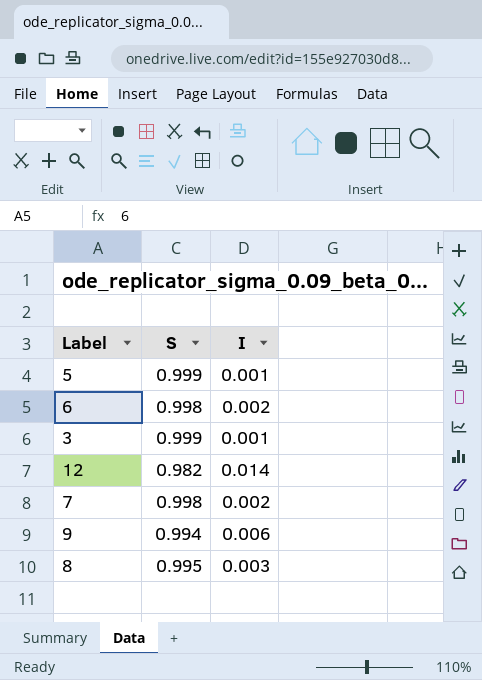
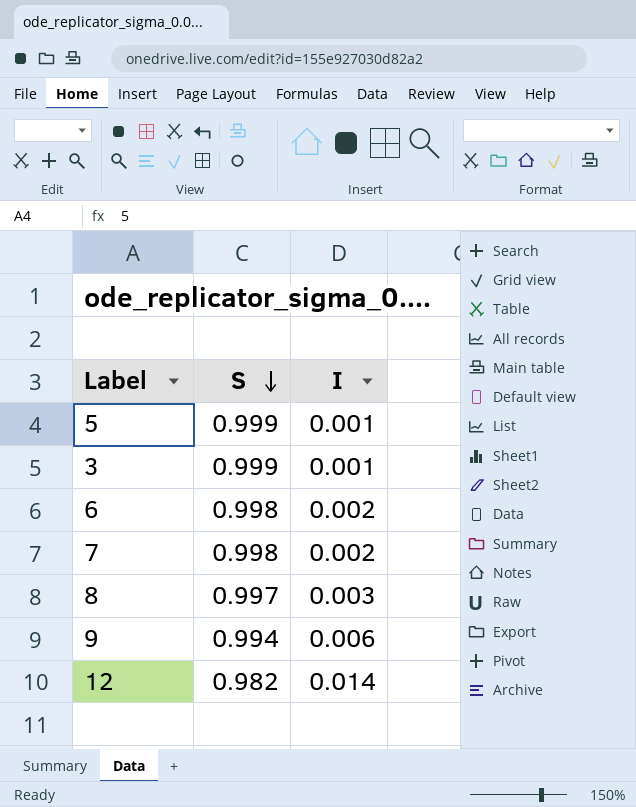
row order: none -> S descending
8 | S: 0.995 -> 0.997

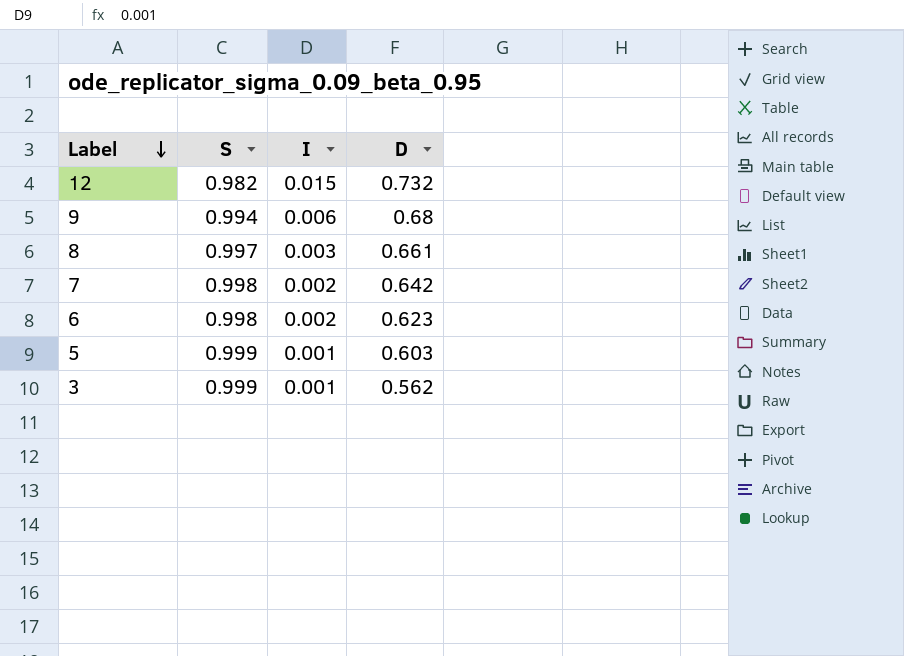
row order: S descending -> Label descending
column D | position: none -> 4
12 | I: 0.014 -> 0.015

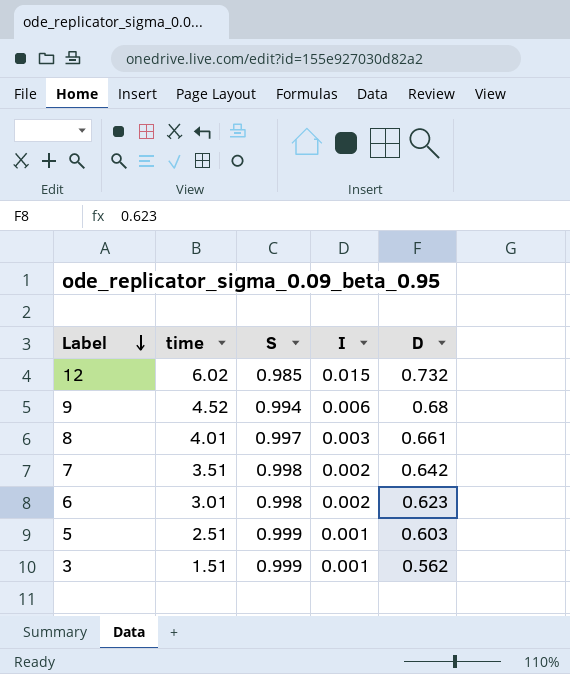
column time | position: none -> 2
12 | S: 0.982 -> 0.985

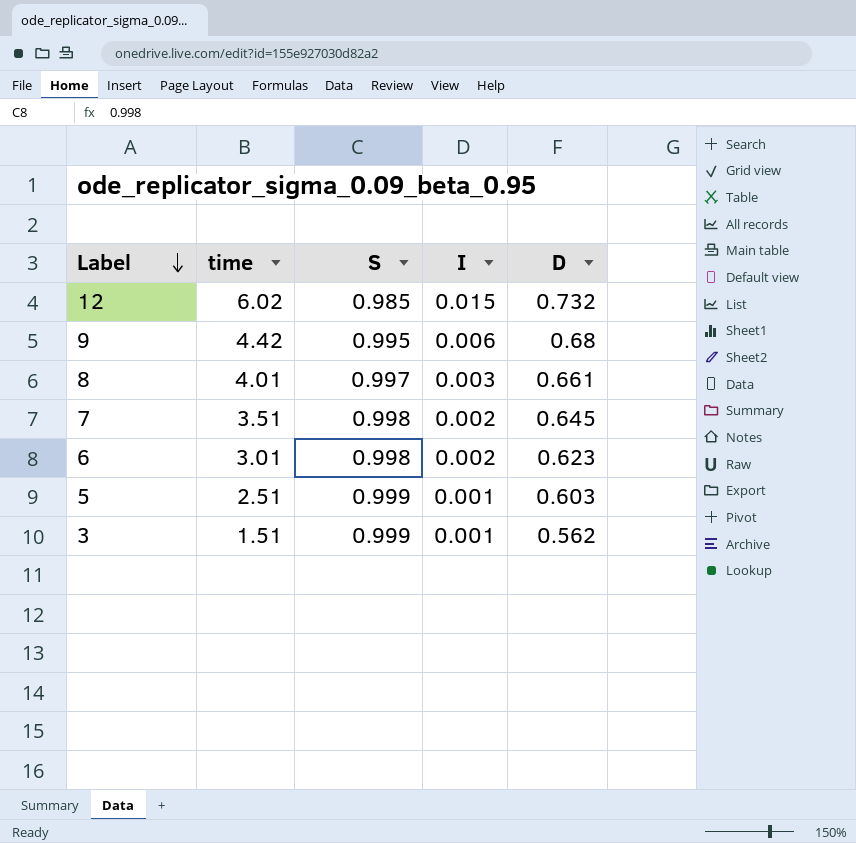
9 | time: 4.52 -> 4.42
9 | S: 0.994 -> 0.995
7 | D: 0.642 -> 0.645

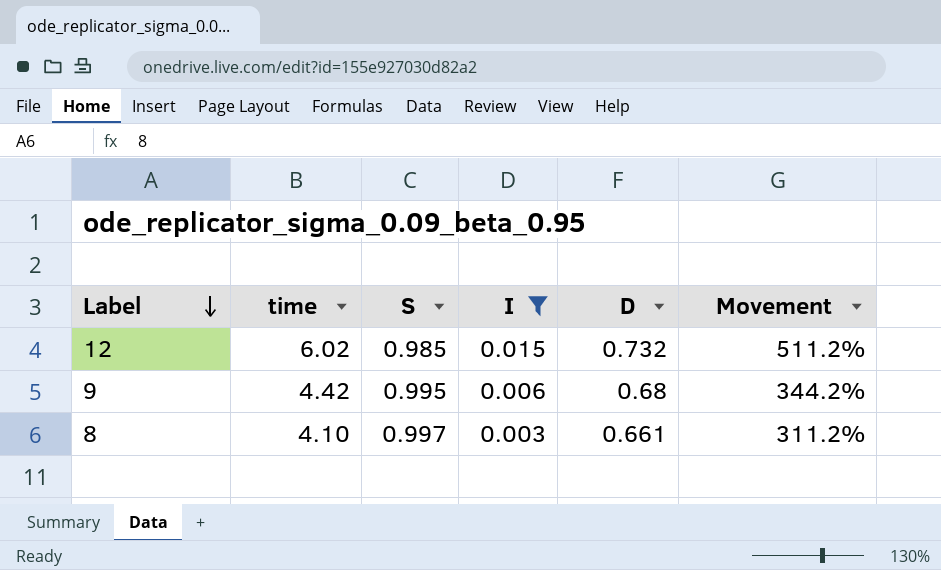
filter: none -> I >= 0.003
column Movement | formula: none -> ([time] - [S]) / [S]
8 | time: 4.01 -> 4.10

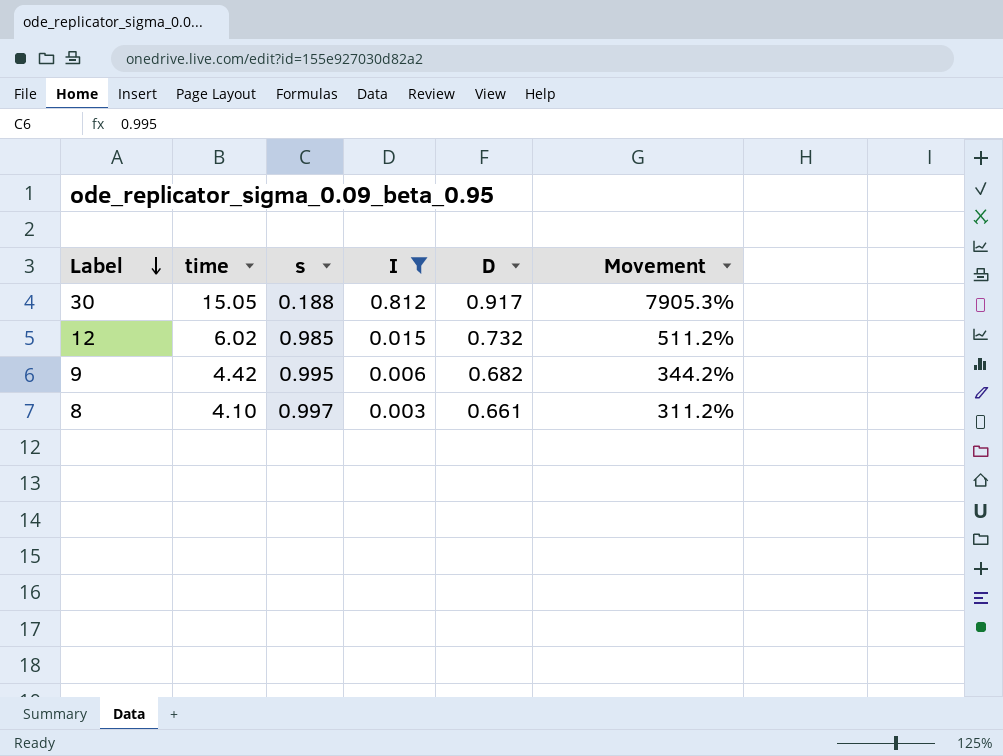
column name: S -> s
row 30: none -> 15.05 | 0.188 | 0.812 | 0.917 | 7905.3%
9 | D: 0.68 -> 0.682

